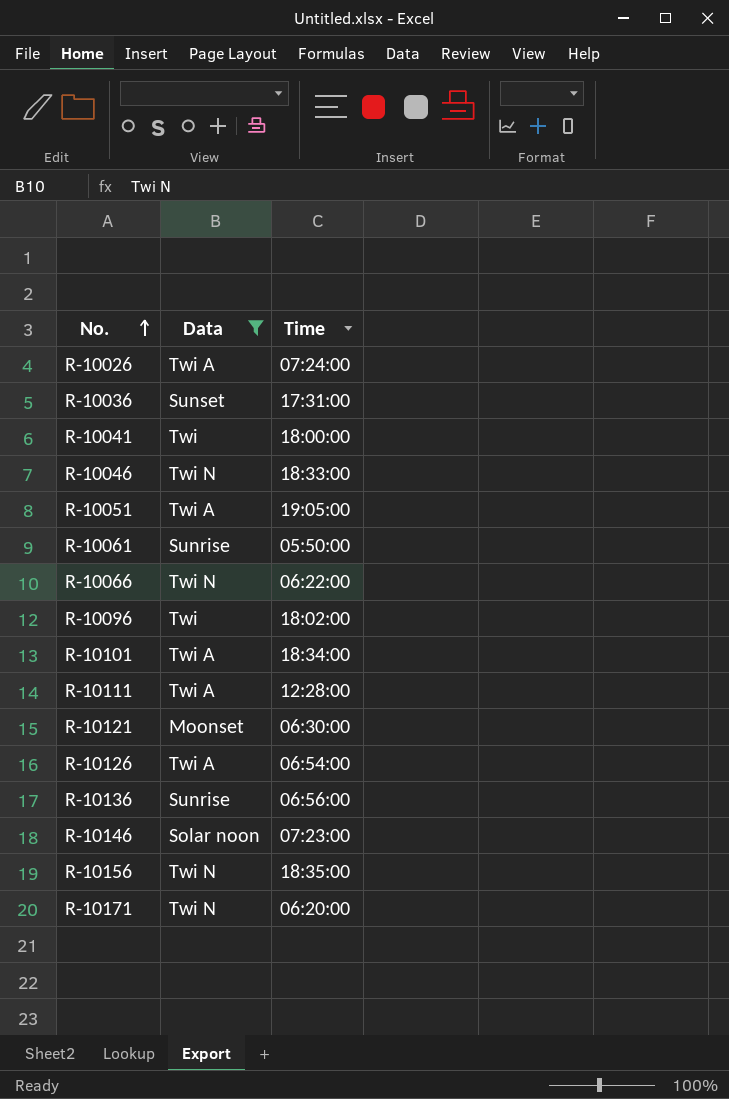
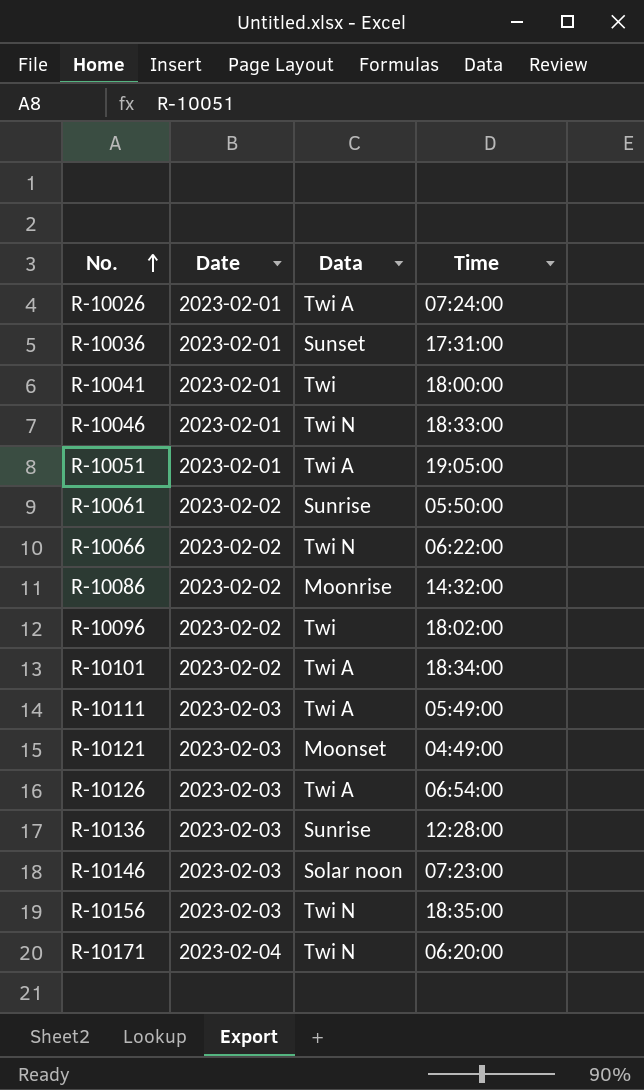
filter: Data != Moonrise -> none
column Date | position: none -> 2
R-10111 | Time: 12:28:00 -> 05:49:00
R-10121 | Time: 06:30:00 -> 04:49:00
R-10136 | Time: 06:56:00 -> 12:28:00

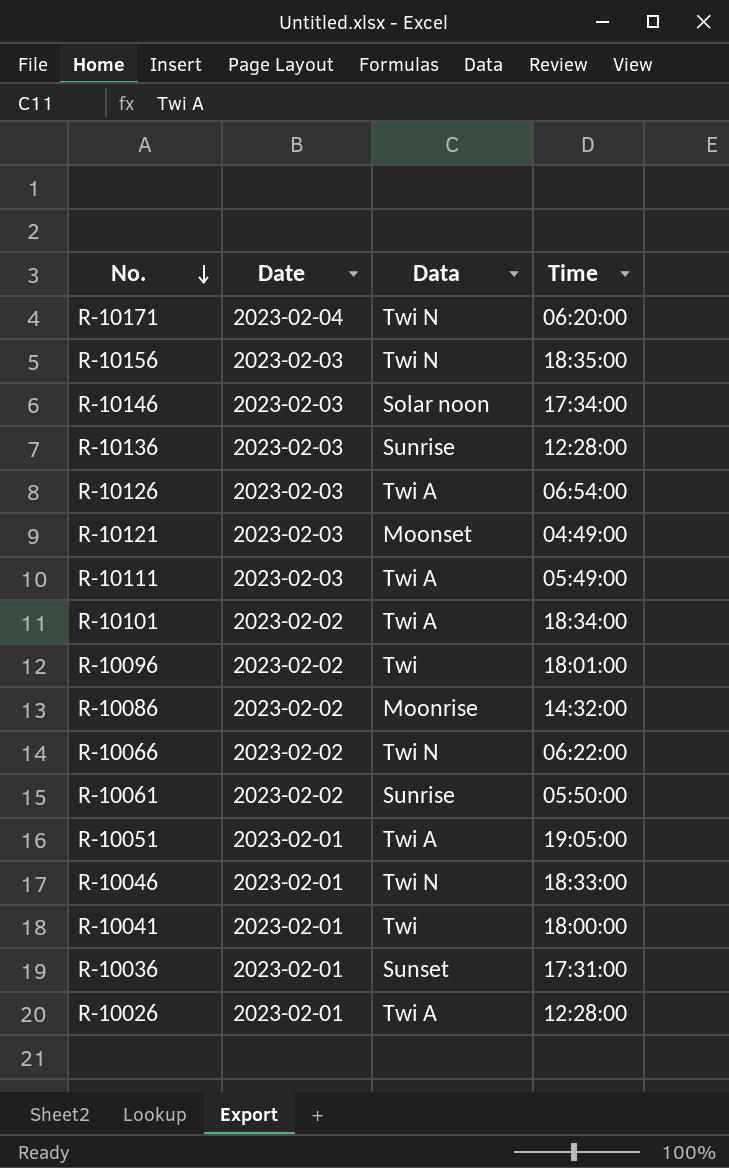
row order: No. ascending -> No. descending
R-10146 | Time: 07:23:00 -> 17:34:00
R-10096 | Time: 18:02:00 -> 18:01:00
R-10026 | Time: 07:24:00 -> 12:28:00

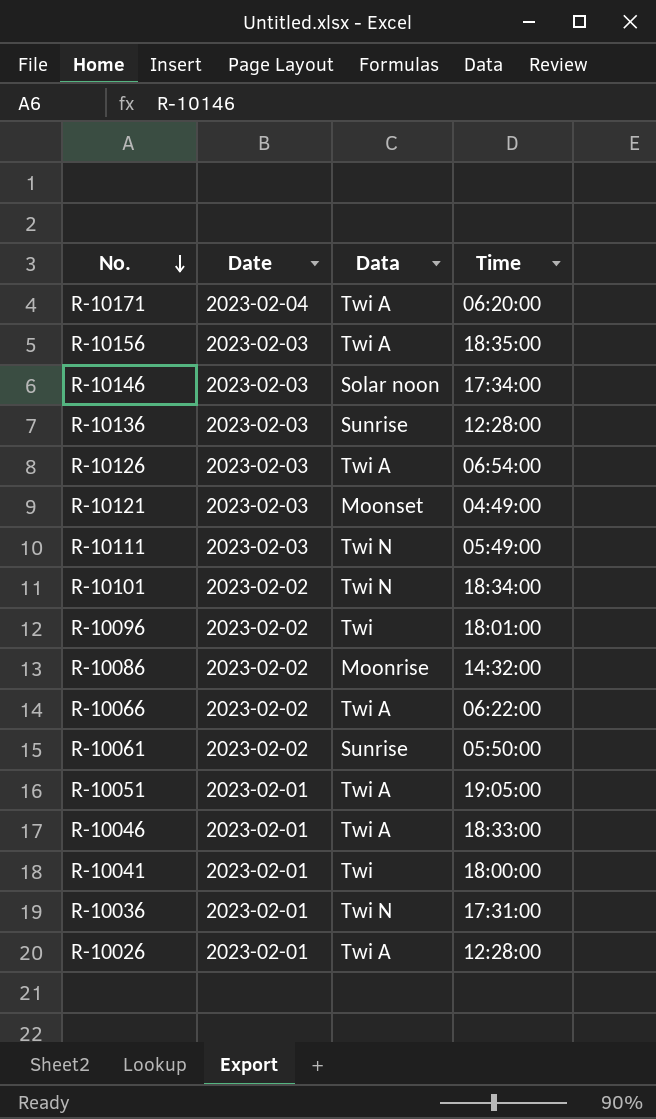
R-10171 | Data: Twi N -> Twi A
R-10156 | Data: Twi N -> Twi A
R-10111 | Data: Twi A -> Twi N
R-10101 | Data: Twi A -> Twi N
R-10066 | Data: Twi N -> Twi A
R-10046 | Data: Twi N -> Twi A
R-10036 | Data: Sunset -> Twi N

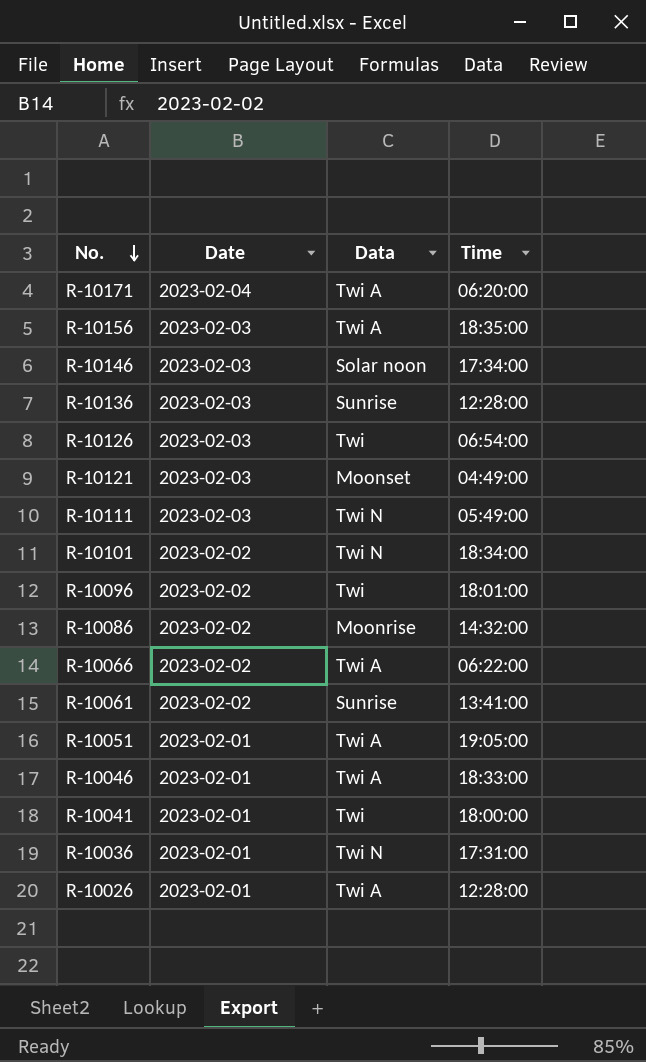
R-10126 | Data: Twi A -> Twi
R-10061 | Time: 05:50:00 -> 13:41:00

